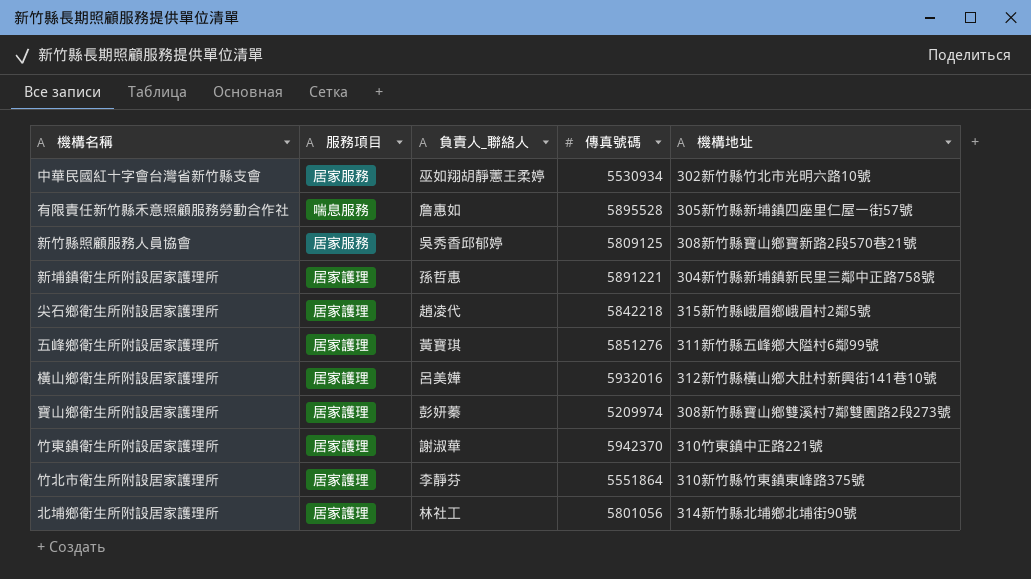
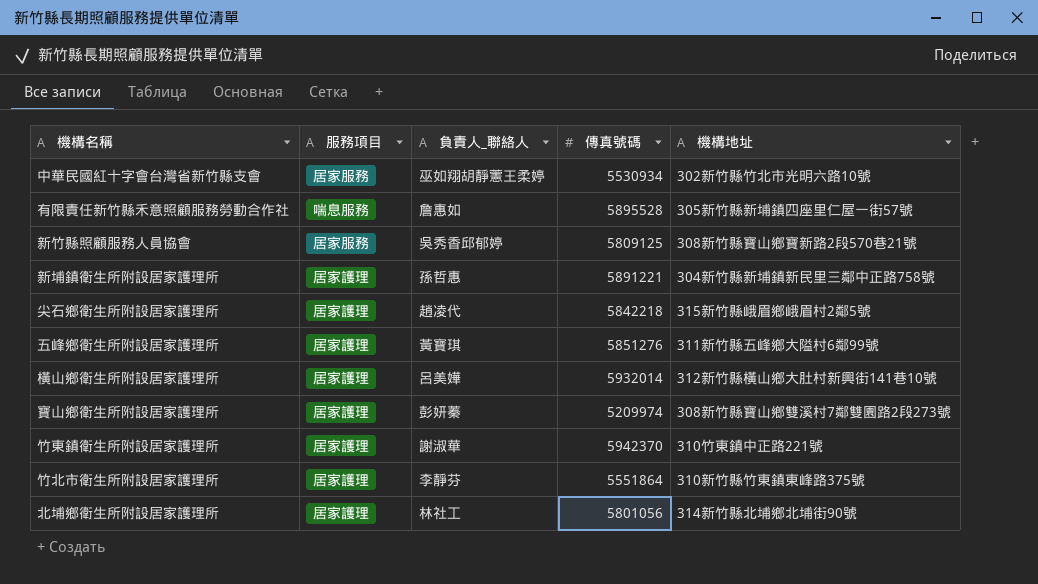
橫山鄉衛生所附設居家護理所 | 傳真號碼: 5932016 -> 5932014

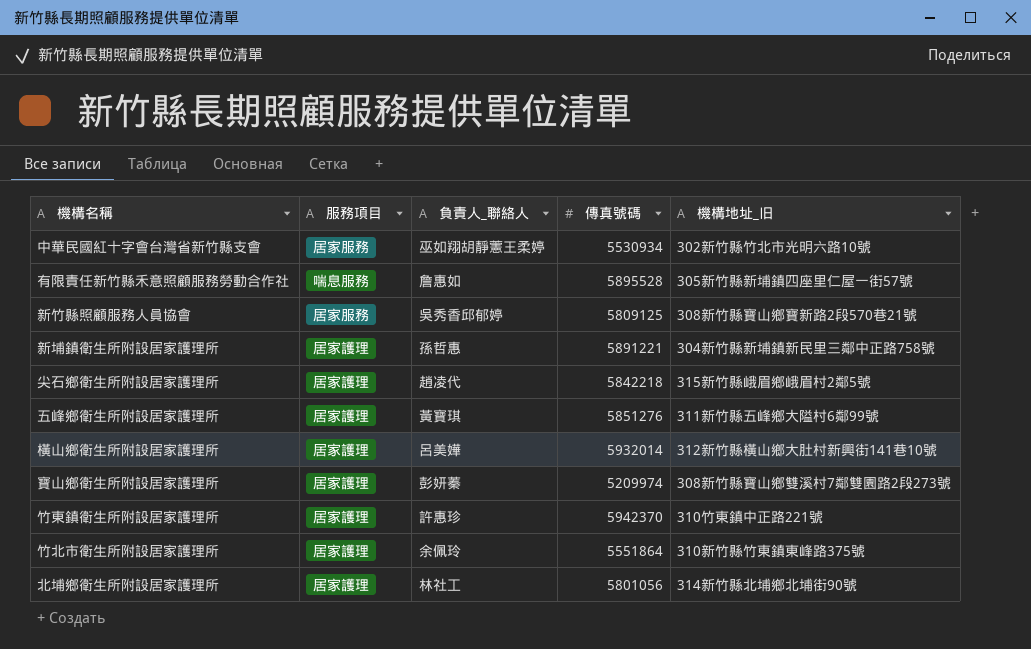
column name: 機構地址 -> 機構地址_旧
竹東鎮衛生所附設居家護理所 | 負責人_聯絡人: 謝淑華 -> 許惠珍
竹北市衛生所附設居家護理所 | 負責人_聯絡人: 李靜芬 -> 余佩玲

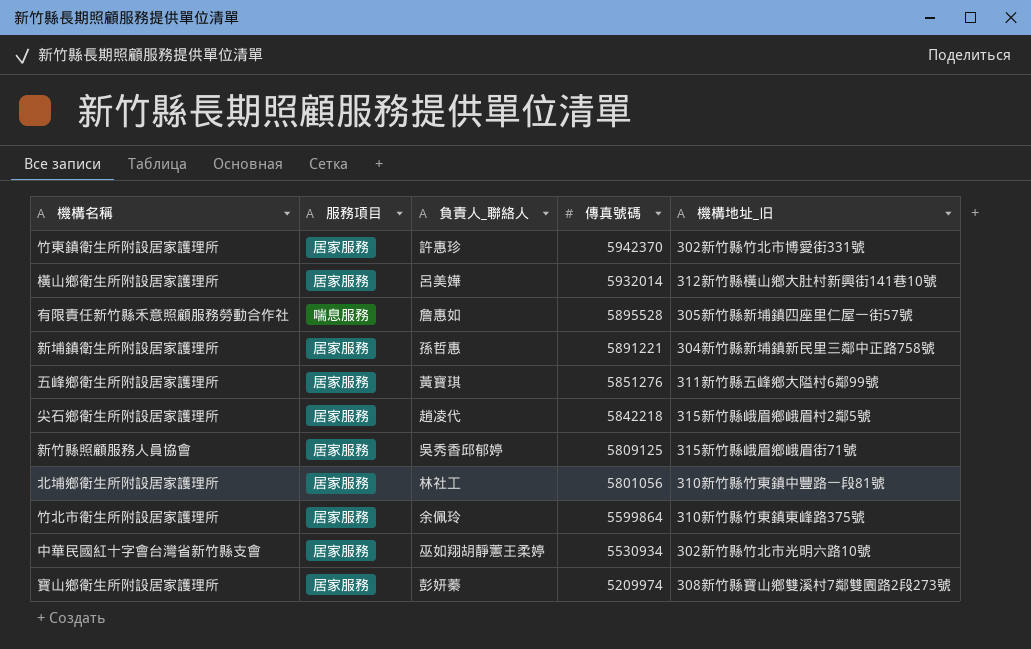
row order: none -> 傳真號碼 descending
竹東鎮衛生所附設居家護理所 | 服務項目: 居家護理 -> 居家服務
竹東鎮衛生所附設居家護理所 | 機構地址_旧: 310竹東鎮中正路221號 -> 302新竹縣竹北市博愛街331號
橫山鄉衛生所附設居家護理所 | 服務項目: 居家護理 -> 居家服務
新埔鎮衛生所附設居家護理所 | 服務項目: 居家護理 -> 居家服務
五峰鄉衛生所附設居家護理所 | 服務項目: 居家護理 -> 居家服務
尖石鄉衛生所附設居家護理所 | 服務項目: 居家護理 -> 居家服務
新竹縣照顧服務人員協會 | 機構地址_旧: 308新竹縣寶山鄉寶新路2段570巷21號 -> 315新竹縣峨眉鄉峨眉街71號
北埔鄉衛生所附設居家護理所 | 服務項目: 居家護理 -> 居家服務
北埔鄉衛生所附設居家護理所 | 機構地址_旧: 314新竹縣北埔鄉北埔街90號 -> 310新竹縣竹東鎮中豐路一段81號
竹北市衛生所附設居家護理所 | 服務項目: 居家護理 -> 居家服務
竹北市衛生所附設居家護理所 | 傳真號碼: 5551864 -> 5599864
寶山鄉衛生所附設居家護理所 | 服務項目: 居家護理 -> 居家服務

